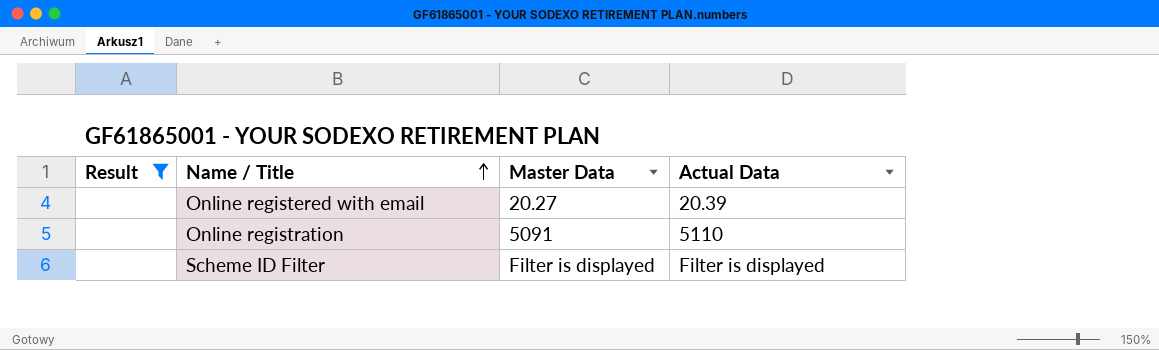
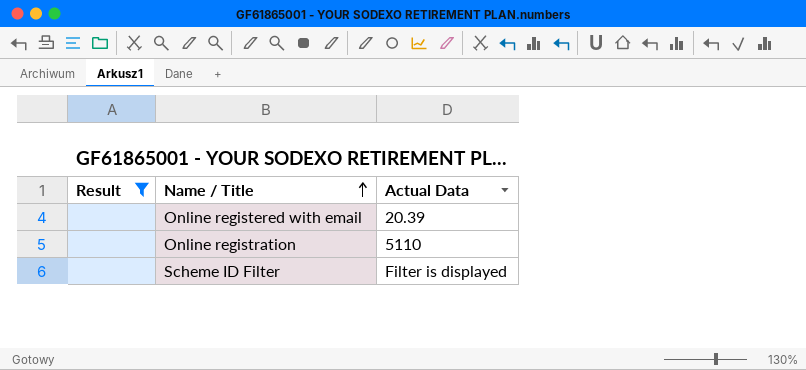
column Master Data | position: 3 -> none

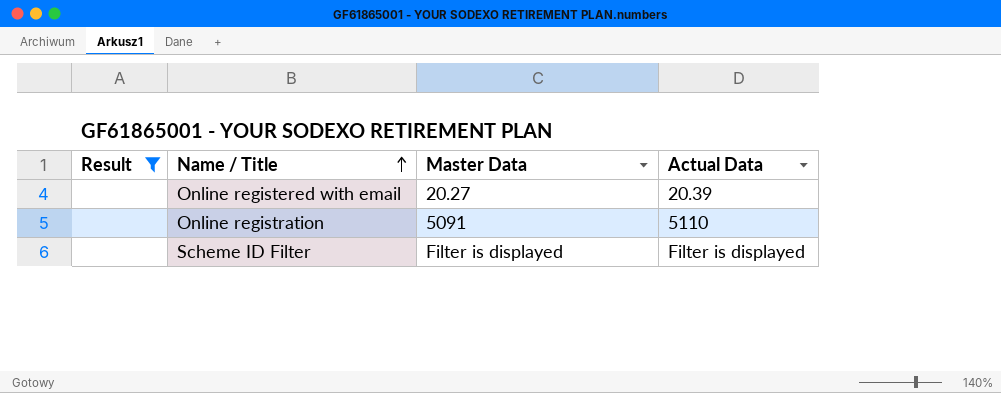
column Master Data | position: none -> 3

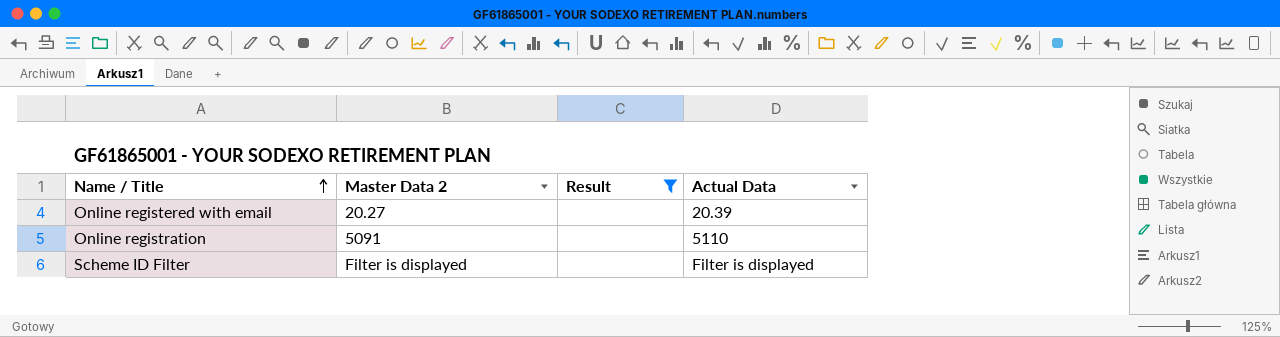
column name: Master Data -> Master Data 2
column Result | position: 1 -> 3

